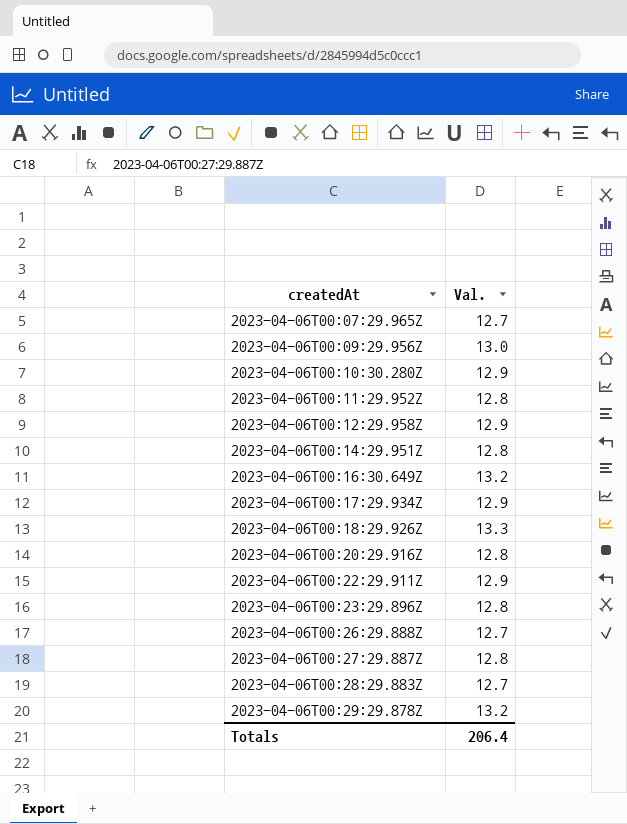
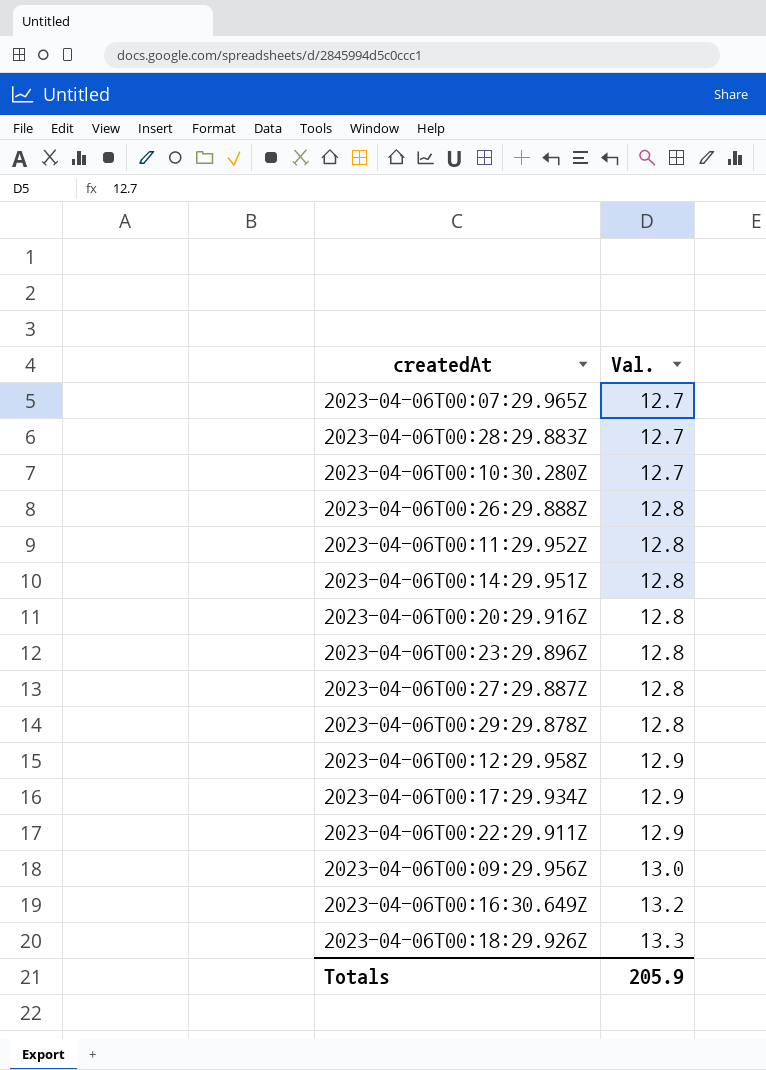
row order: createdAt ascending -> Val. ascending
2023-04-06T00:10:30.280Z | Val.: 12.9 -> 12.7
2023-04-06T00:26:29.888Z | Val.: 12.7 -> 12.8
2023-04-06T00:29:29.878Z | Val.: 13.2 -> 12.8
Totals | Val.: 206.4 -> 205.9

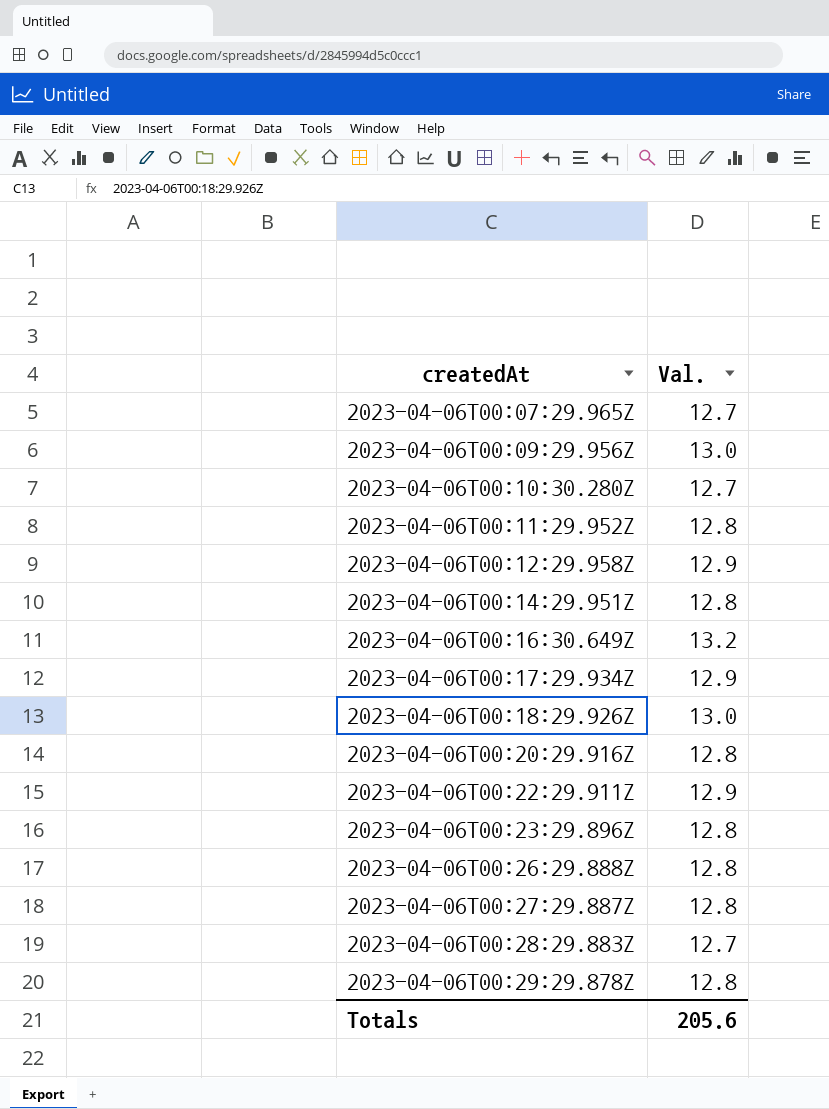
row order: Val. ascending -> createdAt ascending
2023-04-06T00:18:29.926Z | Val.: 13.3 -> 13.0
Totals | Val.: 205.9 -> 205.6

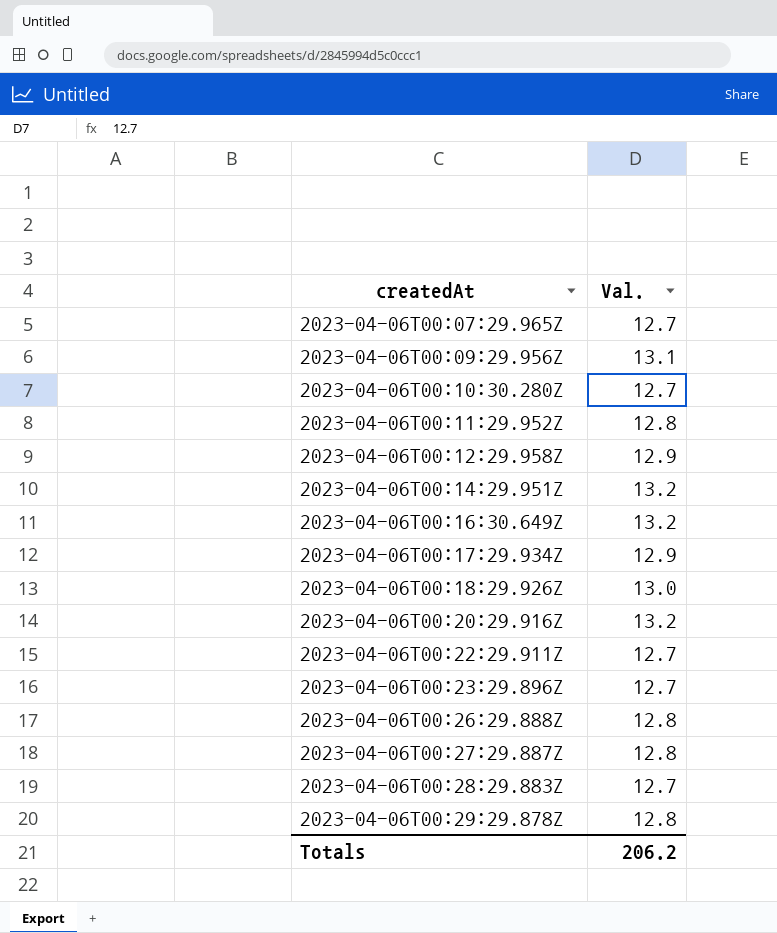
2023-04-06T00:09:29.956Z | Val.: 13.0 -> 13.1
2023-04-06T00:14:29.951Z | Val.: 12.8 -> 13.2
2023-04-06T00:20:29.916Z | Val.: 12.8 -> 13.2
2023-04-06T00:22:29.911Z | Val.: 12.9 -> 12.7
2023-04-06T00:23:29.896Z | Val.: 12.8 -> 12.7
Totals | Val.: 205.6 -> 206.2

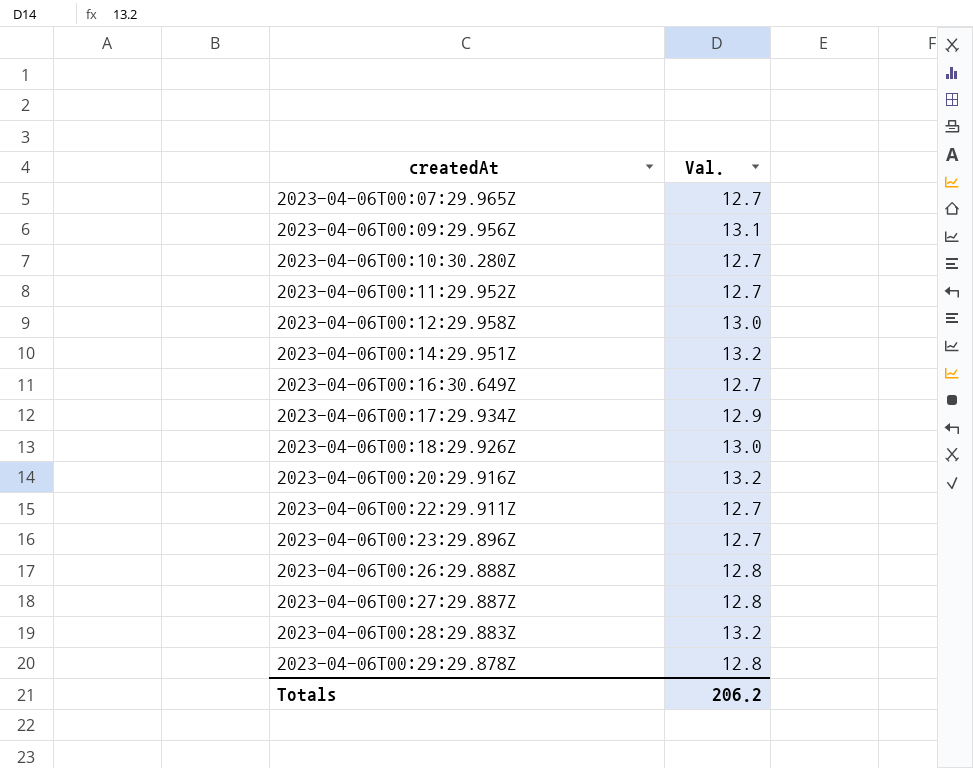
2023-04-06T00:11:29.952Z | Val.: 12.8 -> 12.7
2023-04-06T00:12:29.958Z | Val.: 12.9 -> 13.0
2023-04-06T00:16:30.649Z | Val.: 13.2 -> 12.7
2023-04-06T00:28:29.883Z | Val.: 12.7 -> 13.2

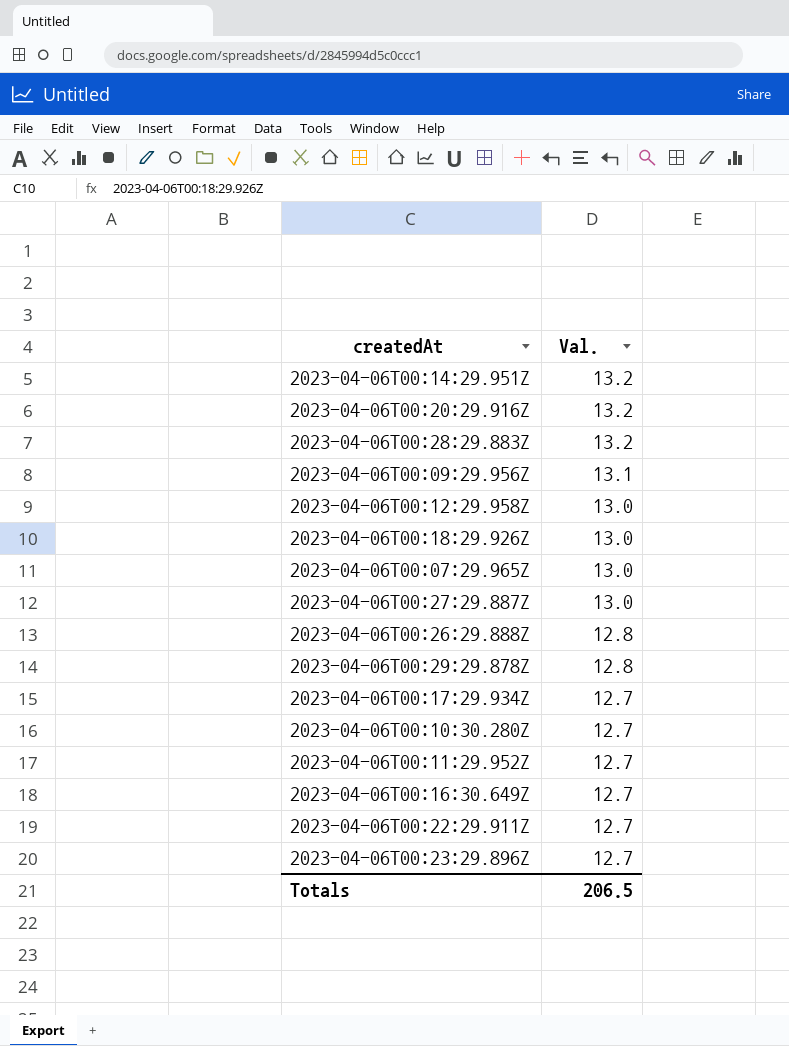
row order: createdAt ascending -> Val. descending
2023-04-06T00:07:29.965Z | Val.: 12.7 -> 13.0
2023-04-06T00:27:29.887Z | Val.: 12.8 -> 13.0
2023-04-06T00:17:29.934Z | Val.: 12.9 -> 12.7
Totals | Val.: 206.2 -> 206.5

